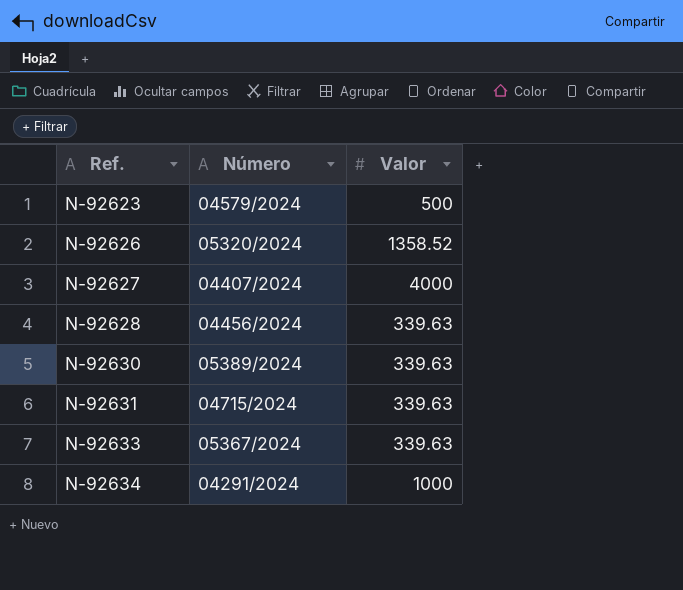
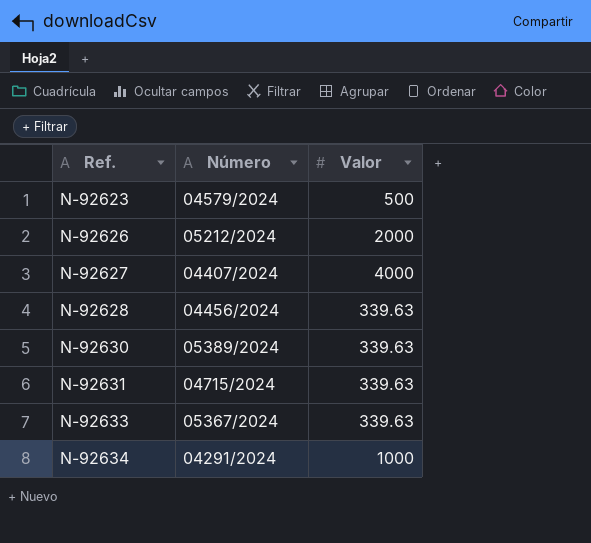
N-92626 | Número: 05320/2024 -> 05212/2024
N-92626 | Valor: 1358.52 -> 2000

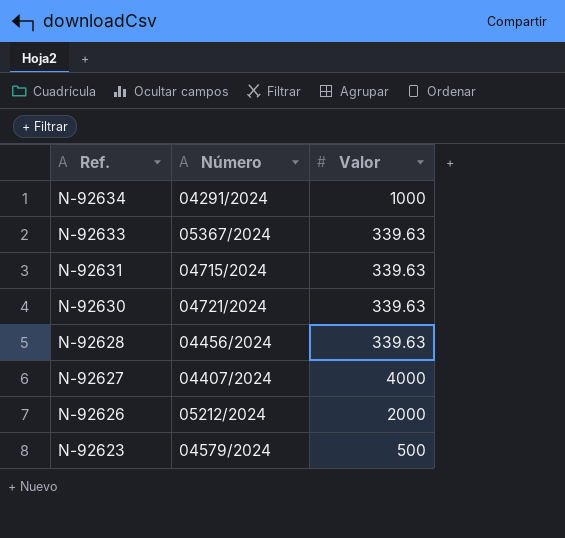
row order: Ref. ascending -> Ref. descending
N-92630 | Número: 05389/2024 -> 04721/2024

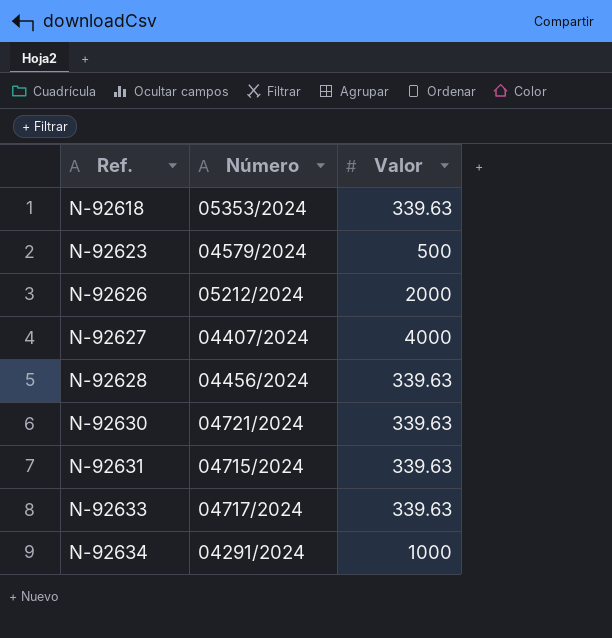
row order: Ref. descending -> Ref. ascending
row N-92618: none -> 05353/2024 | 339.63
N-92633 | Número: 05367/2024 -> 04717/2024

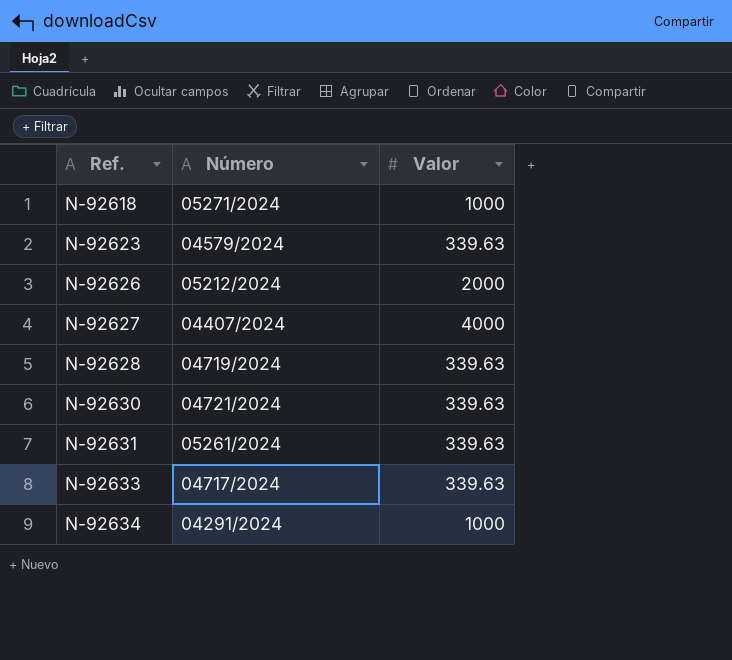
N-92618 | Número: 05353/2024 -> 05271/2024
N-92618 | Valor: 339.63 -> 1000
N-92623 | Valor: 500 -> 339.63
N-92628 | Número: 04456/2024 -> 04719/2024
N-92631 | Número: 04715/2024 -> 05261/2024

